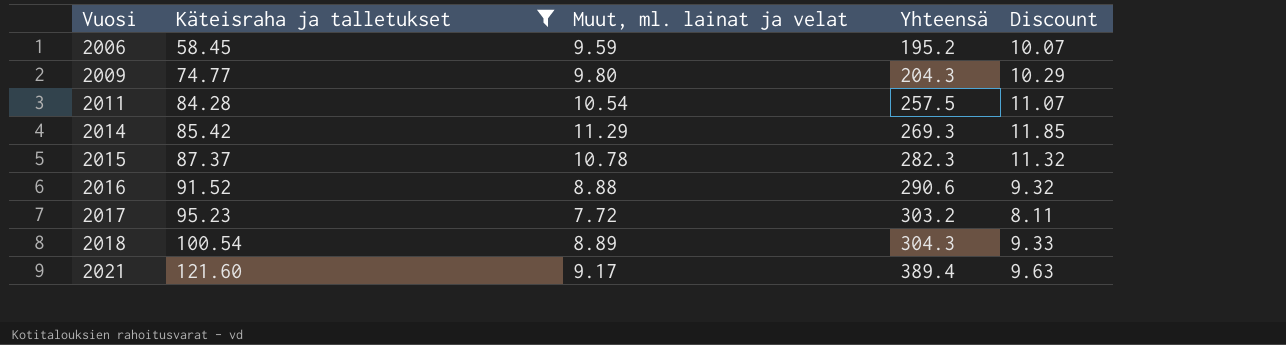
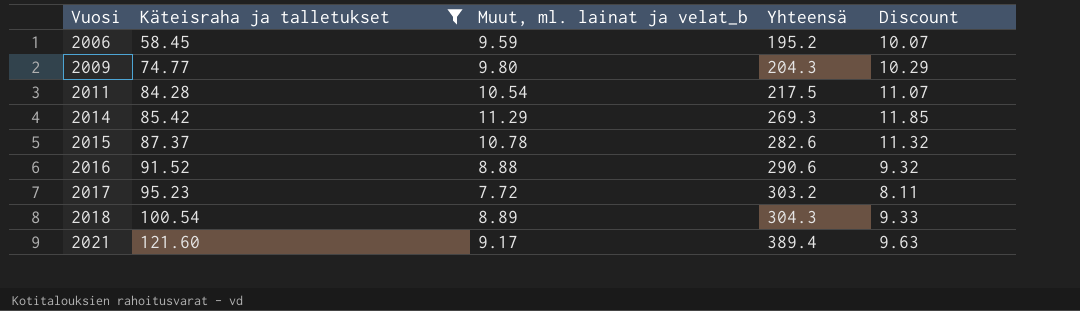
column name: Muut, ml. lainat ja velat -> Muut, ml. lainat ja velat_b
2011 | Yhteensä: 257.5 -> 217.5
2015 | Yhteensä: 282.3 -> 282.6

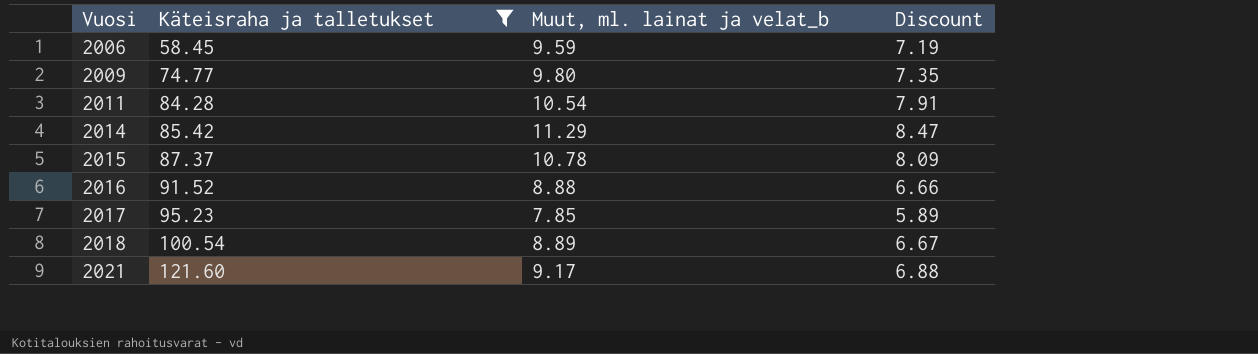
column Yhteensä | position: 4 -> none
column Discount | formula: [Muut, ml. lainat ja velat_b] * 1.05 -> [Muut, ml. lainat ja velat_b] * 0.75
2017 | Muut, ml. lainat ja velat_b: 7.72 -> 7.85

